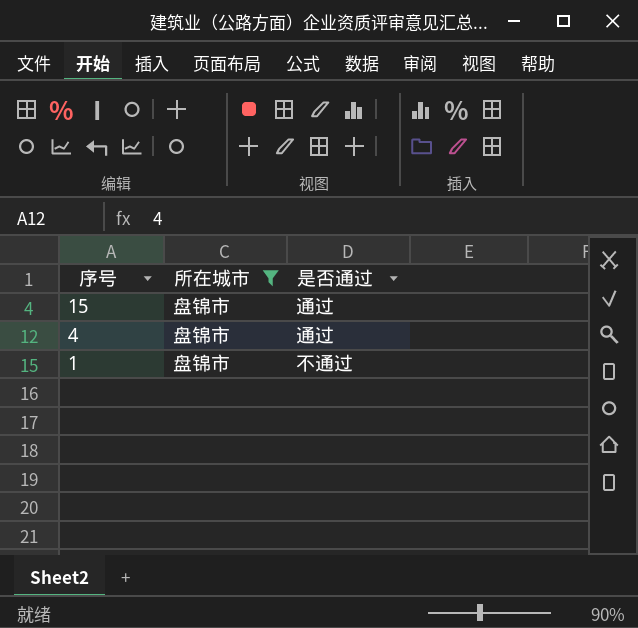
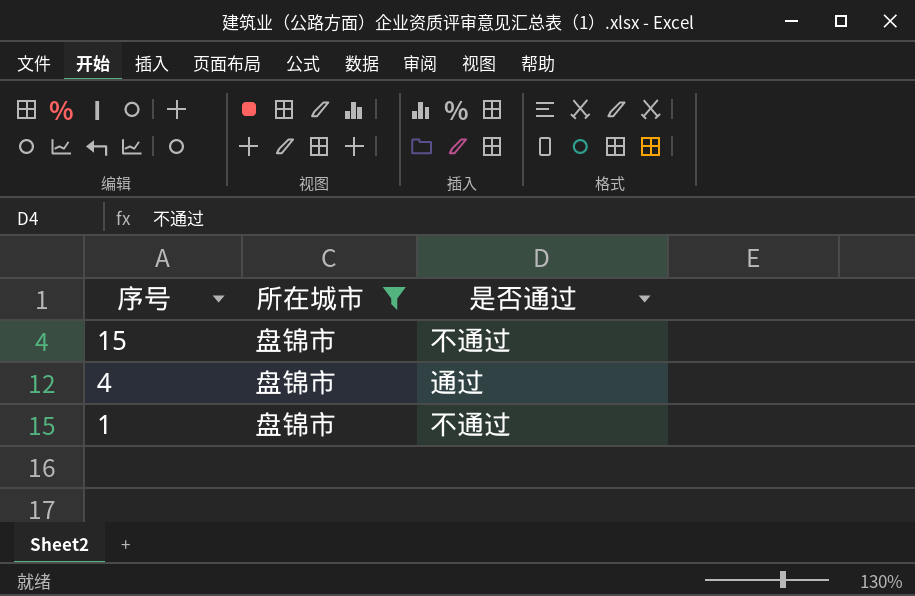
15 | 是否通过: 通过 -> 不通过

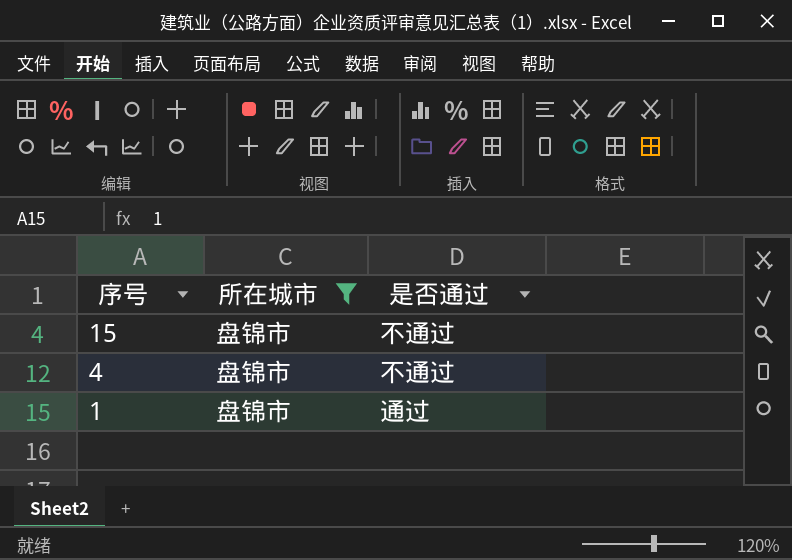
4 | 是否通过: 通过 -> 不通过
1 | 是否通过: 不通过 -> 通过

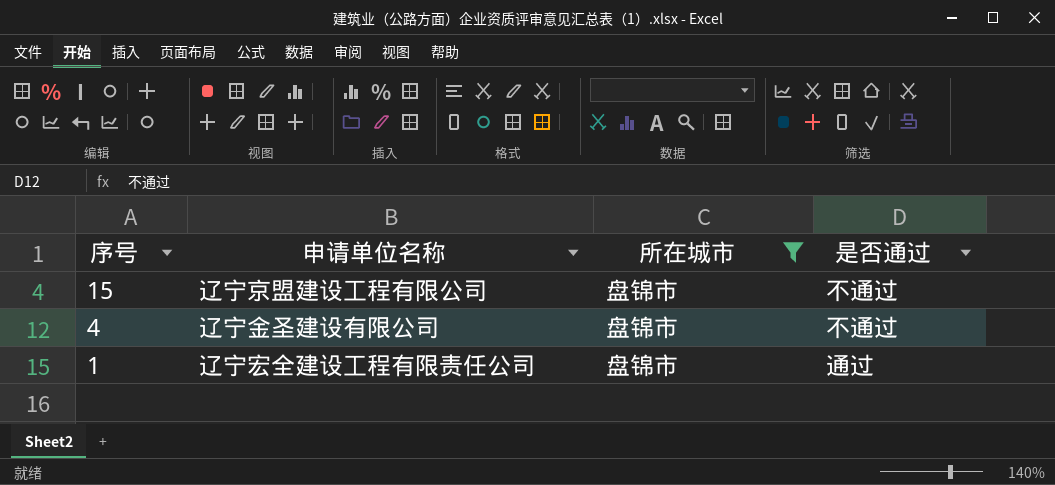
column 申请单位名称 | position: none -> 2

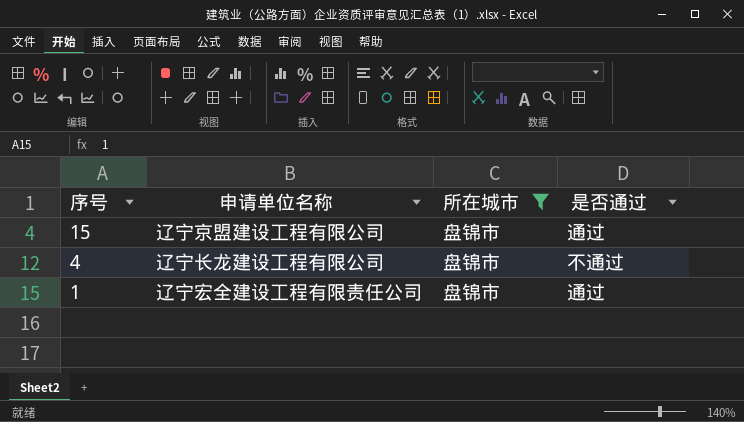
15 | 是否通过: 不通过 -> 通过
4 | 申请单位名称: 辽宁金圣建设有限公司 -> 辽宁长龙建设工程有限公司

